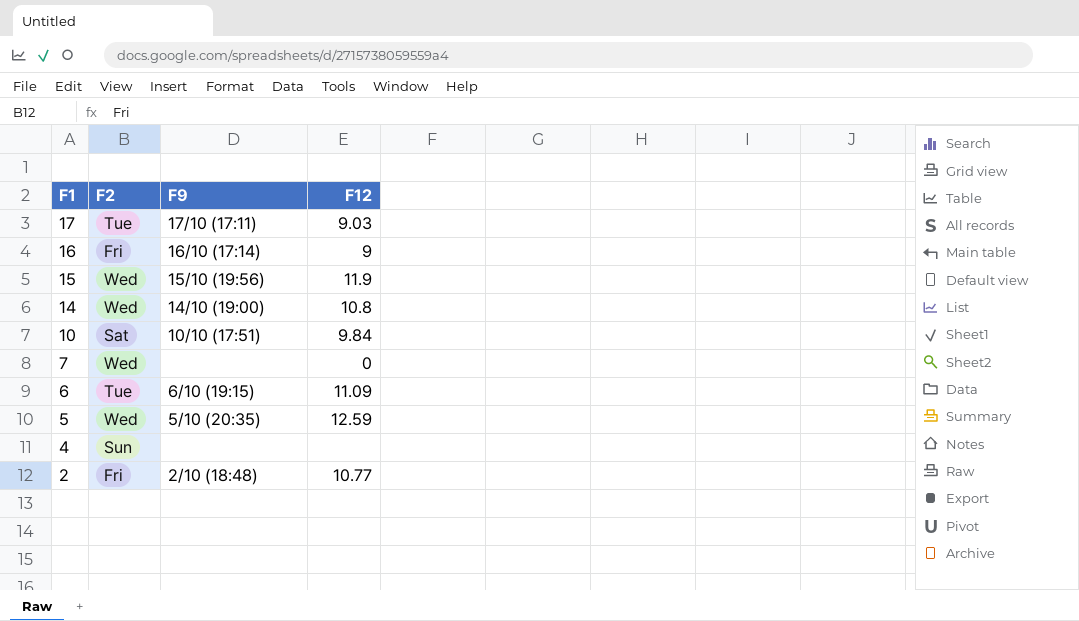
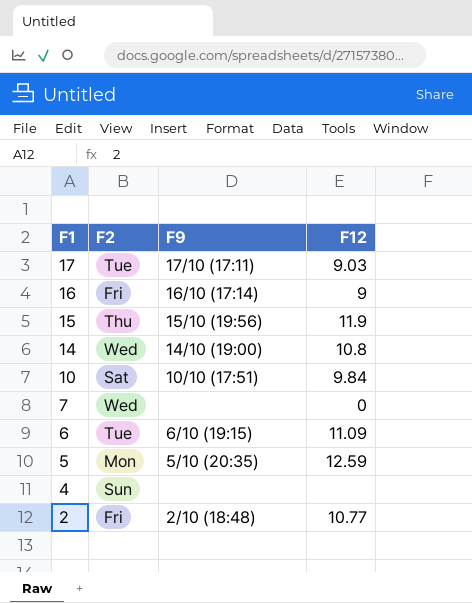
15 | F2: Wed -> Thu
5 | F2: Wed -> Mon

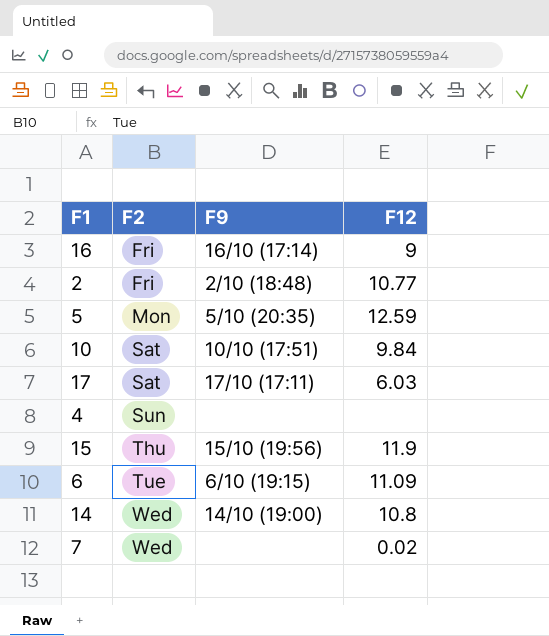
row order: F1 descending -> F2 ascending
17 | F2: Tue -> Sat
17 | F12: 9.03 -> 6.03
7 | F12: 0 -> 0.02

